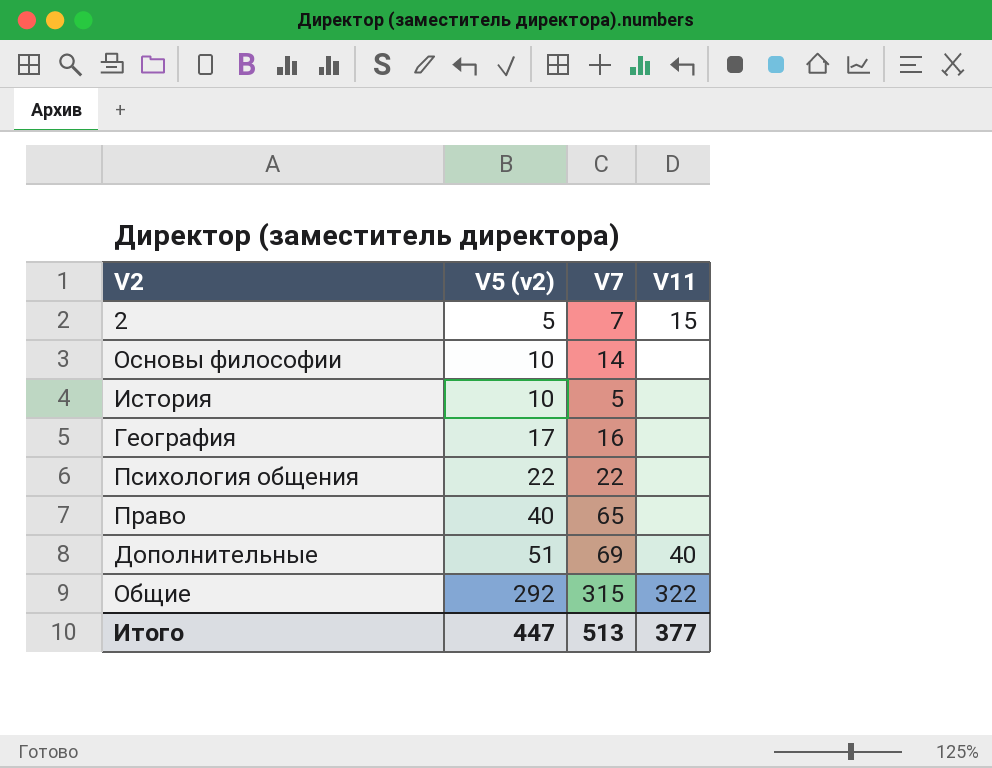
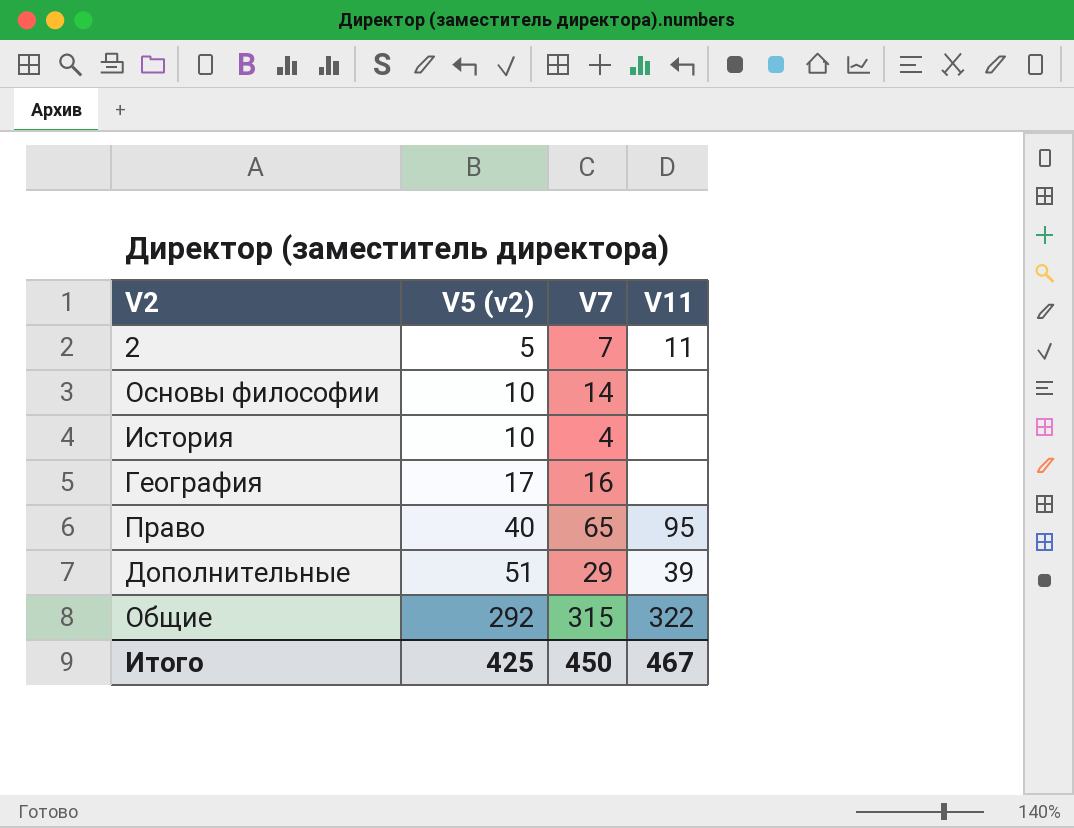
row Психология общения: 22 | 22 | none -> none
2 | V11: 15 -> 11
История | V7: 5 -> 4
Право | V11: none -> 95
Дополнительные | V7: 69 -> 29
Дополнительные | V11: 40 -> 39
Итого | V5 (v2): 447 -> 425
Итого | V7: 513 -> 450
Итого | V11: 377 -> 467

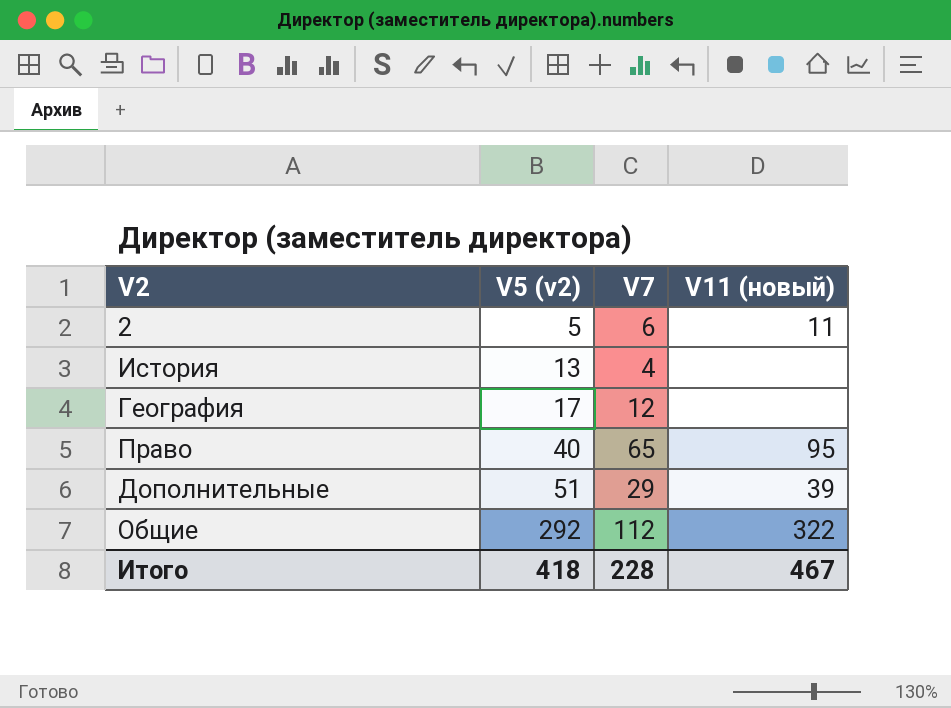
column name: V11 -> V11 (новый)
row Основы философии: 10 | 14 | none -> none
2 | V7: 7 -> 6
История | V5 (v2): 10 -> 13
География | V7: 16 -> 12
Общие | V7: 315 -> 112
Итого | V5 (v2): 425 -> 418
Итого | V7: 450 -> 228

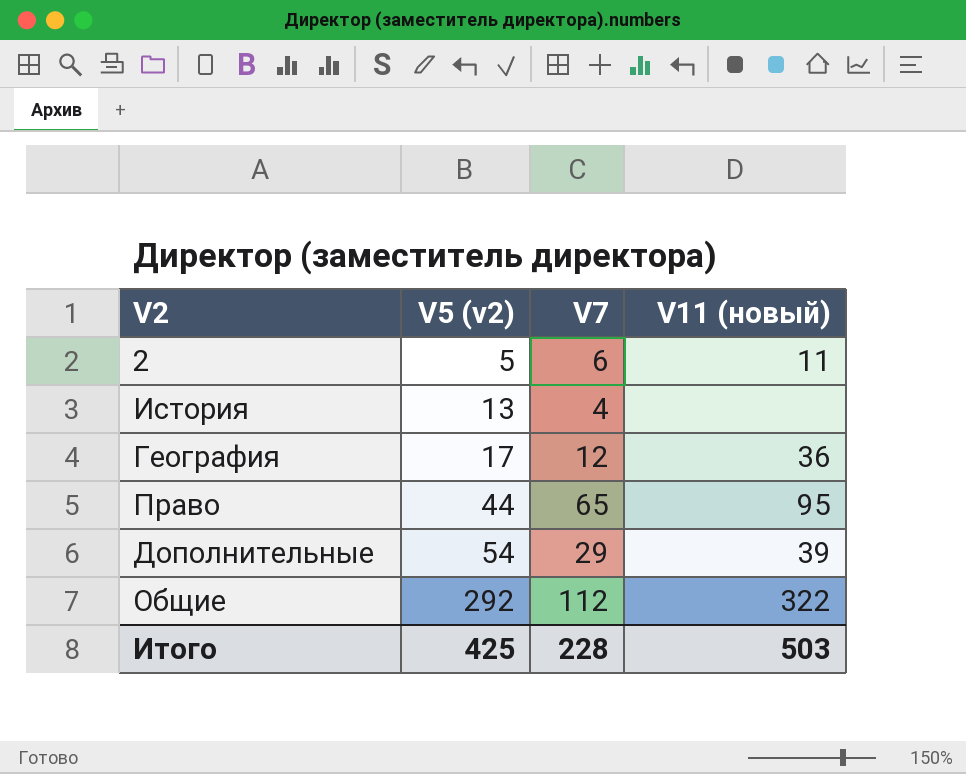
География | V11 (новый): none -> 36
Право | V5 (v2): 40 -> 44
Дополнительные | V5 (v2): 51 -> 54
Итого | V5 (v2): 418 -> 425
Итого | V11 (новый): 467 -> 503

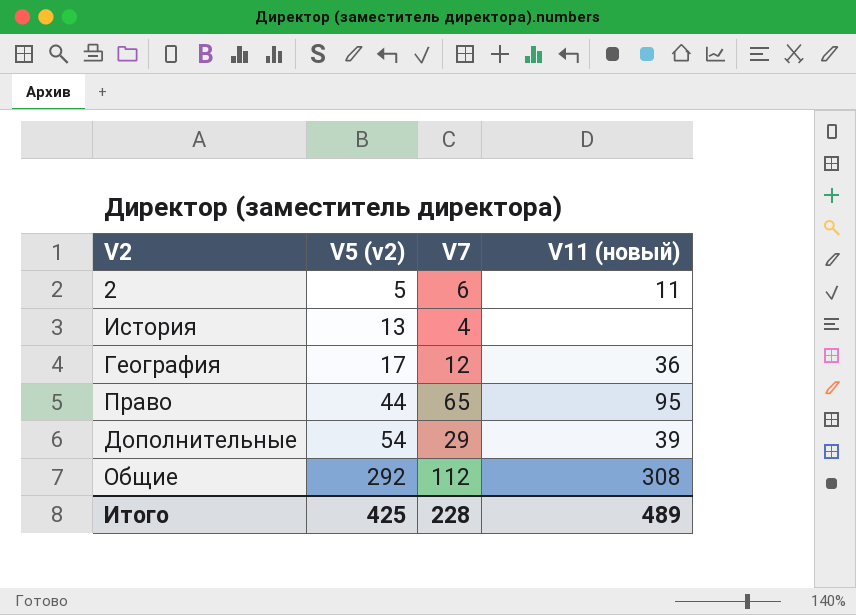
Общие | V11 (новый): 322 -> 308
Итого | V11 (новый): 503 -> 489

